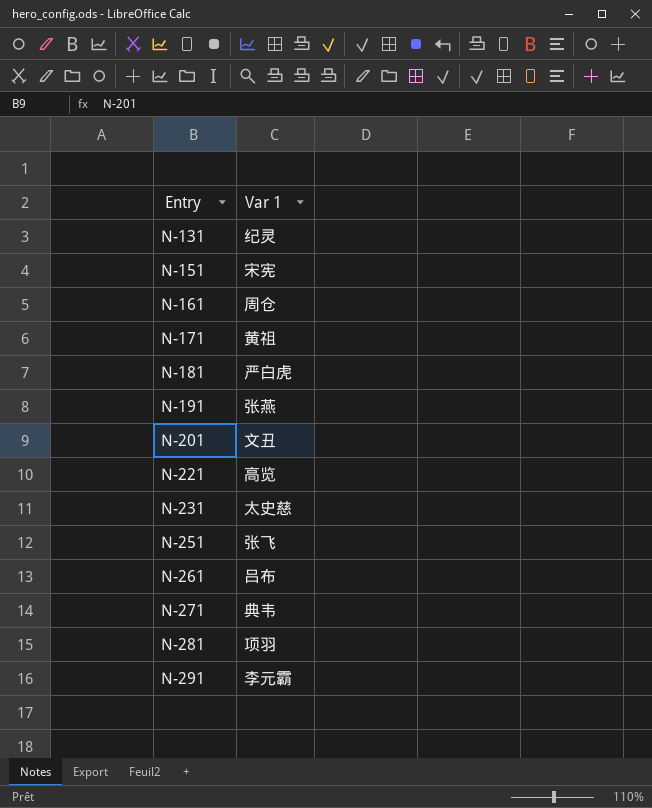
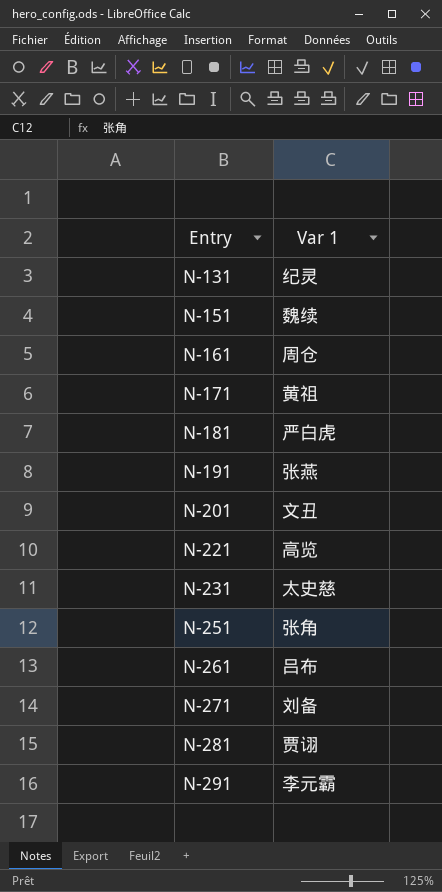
N-151 | Var 1: 宋宪 -> 魏续
N-251 | Var 1: 张飞 -> 张角
N-271 | Var 1: 典韦 -> 刘备
N-281 | Var 1: 项羽 -> 贾诩

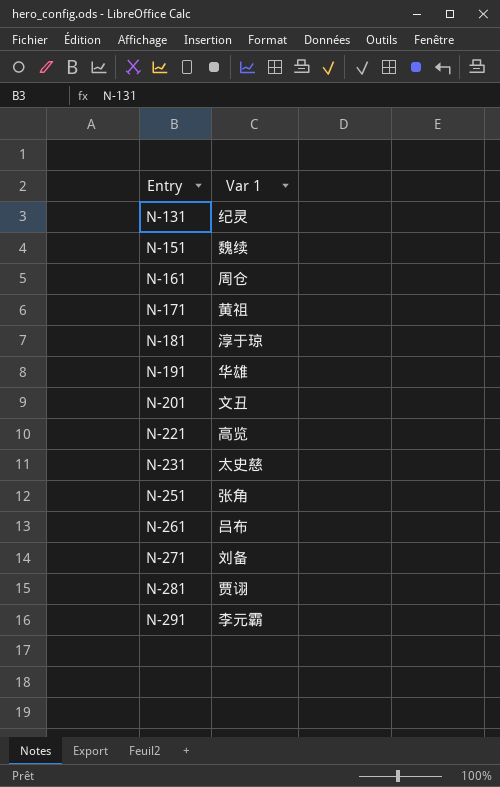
N-181 | Var 1: 严白虎 -> 淳于琼
N-191 | Var 1: 张燕 -> 华雄

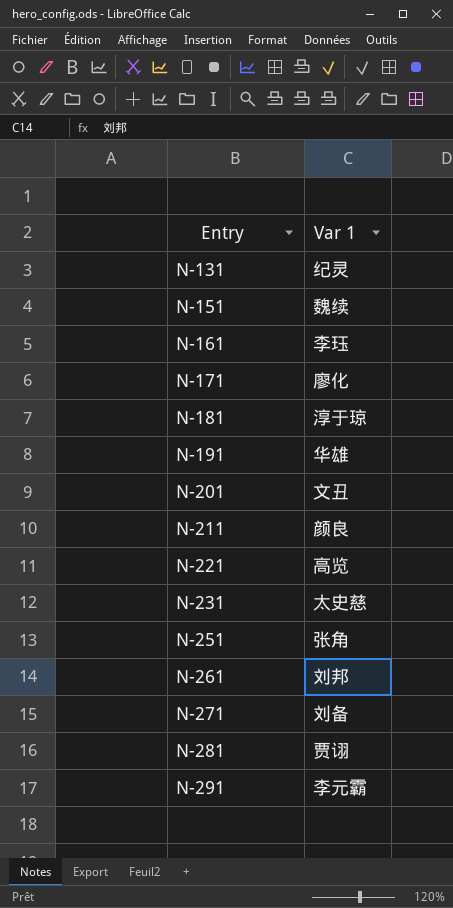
N-161 | Var 1: 周仓 -> 李珏
N-171 | Var 1: 黄祖 -> 廖化
row N-211: none -> 颜良
N-261 | Var 1: 吕布 -> 刘邦

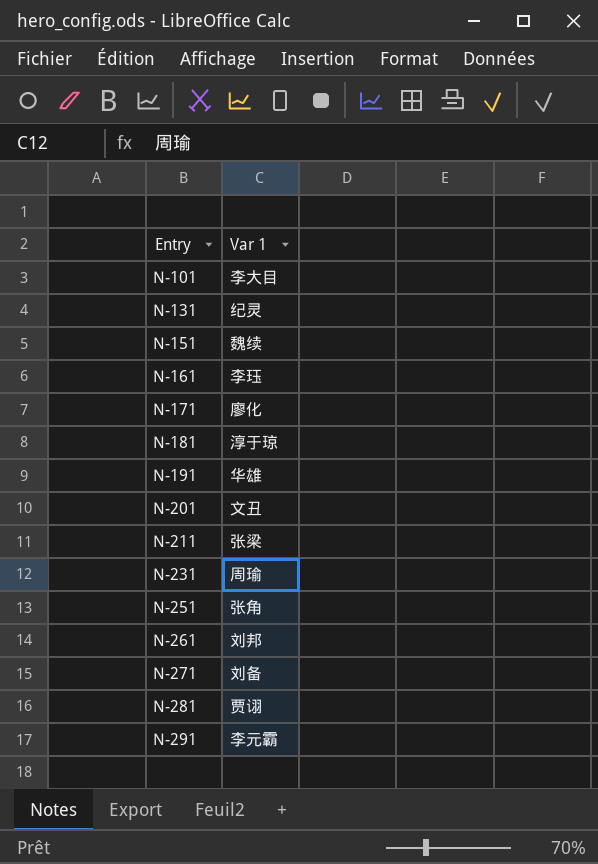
row N-221: 高览 -> none
row N-101: none -> 李大目
N-211 | Var 1: 颜良 -> 张梁
N-231 | Var 1: 太史慈 -> 周瑜

